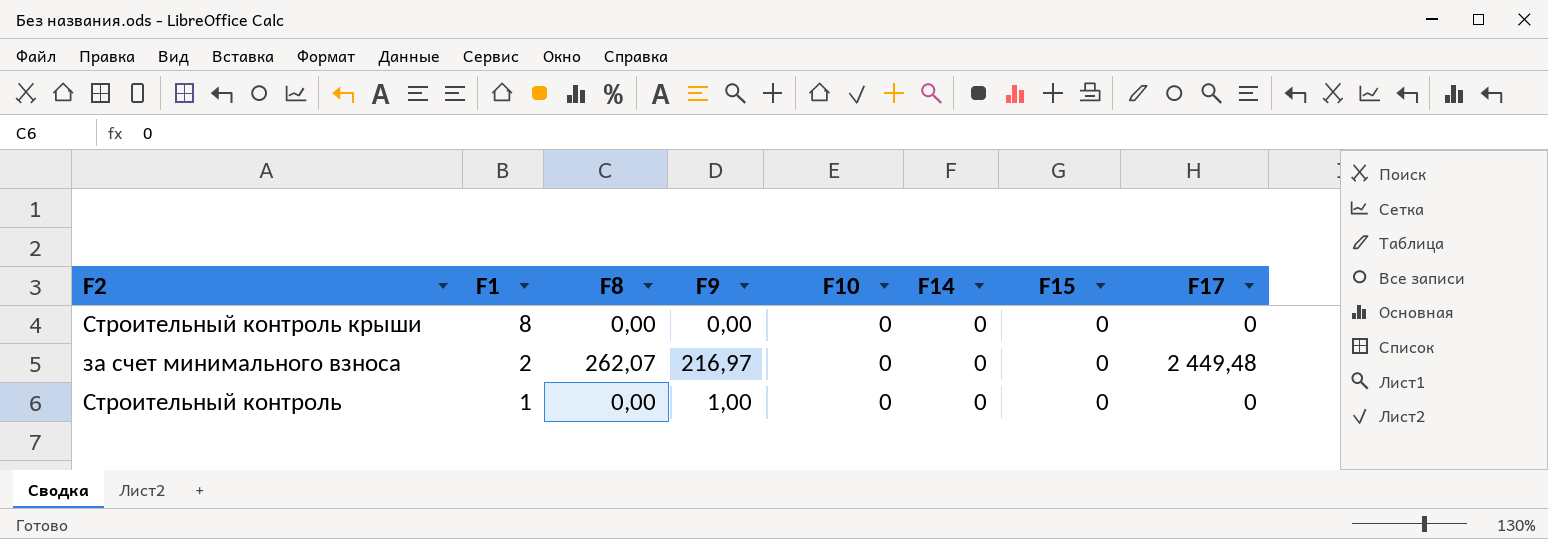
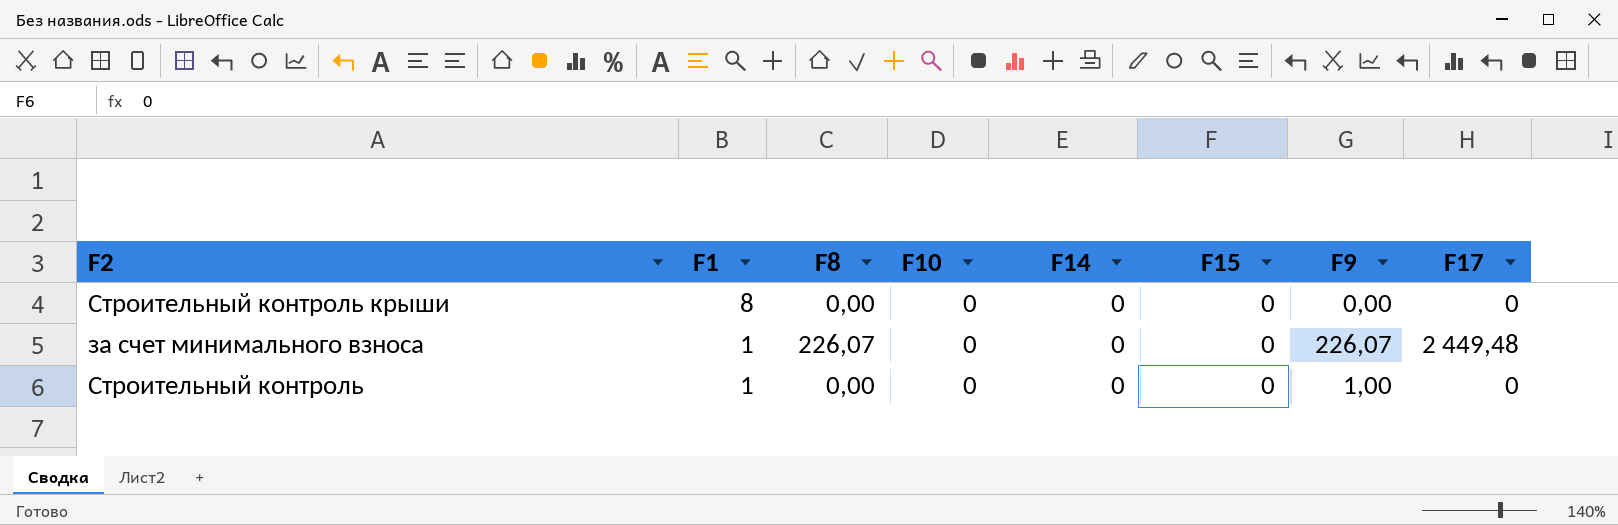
column F9 | position: 4 -> 7
за счет минимального взноса | F1: 2 -> 1
за счет минимального взноса | F8: 262,07 -> 226,07
за счет минимального взноса | F9: 216,97 -> 226,07

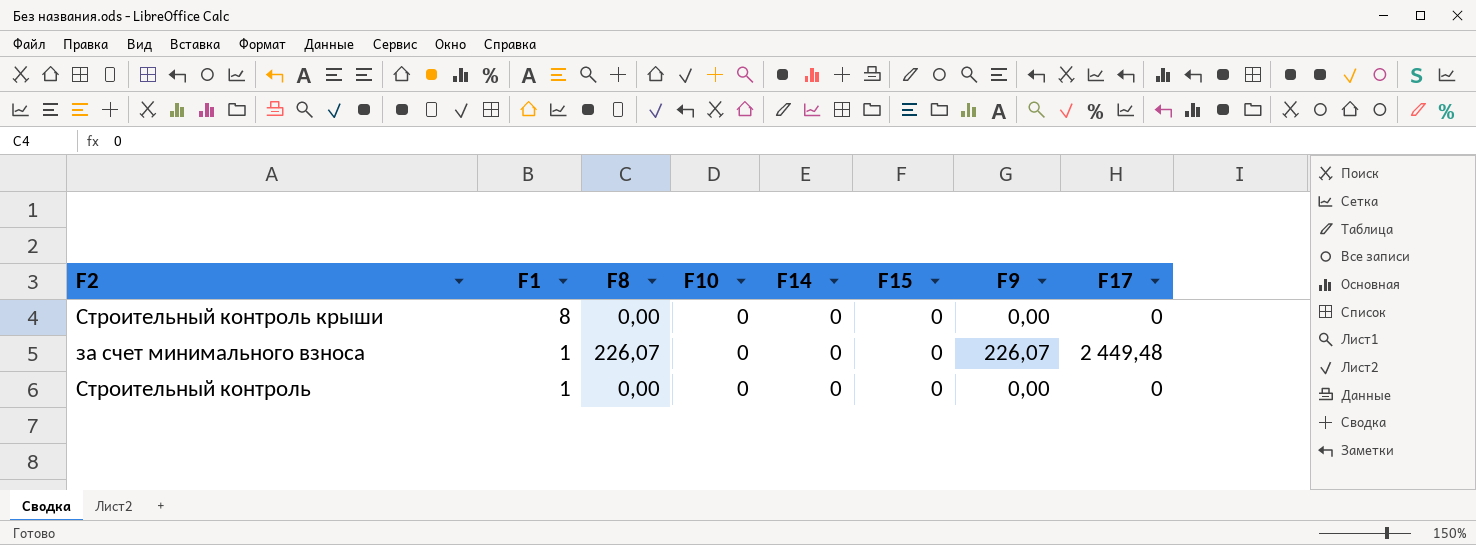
Строительный контроль | F9: 1,00 -> 0,00

